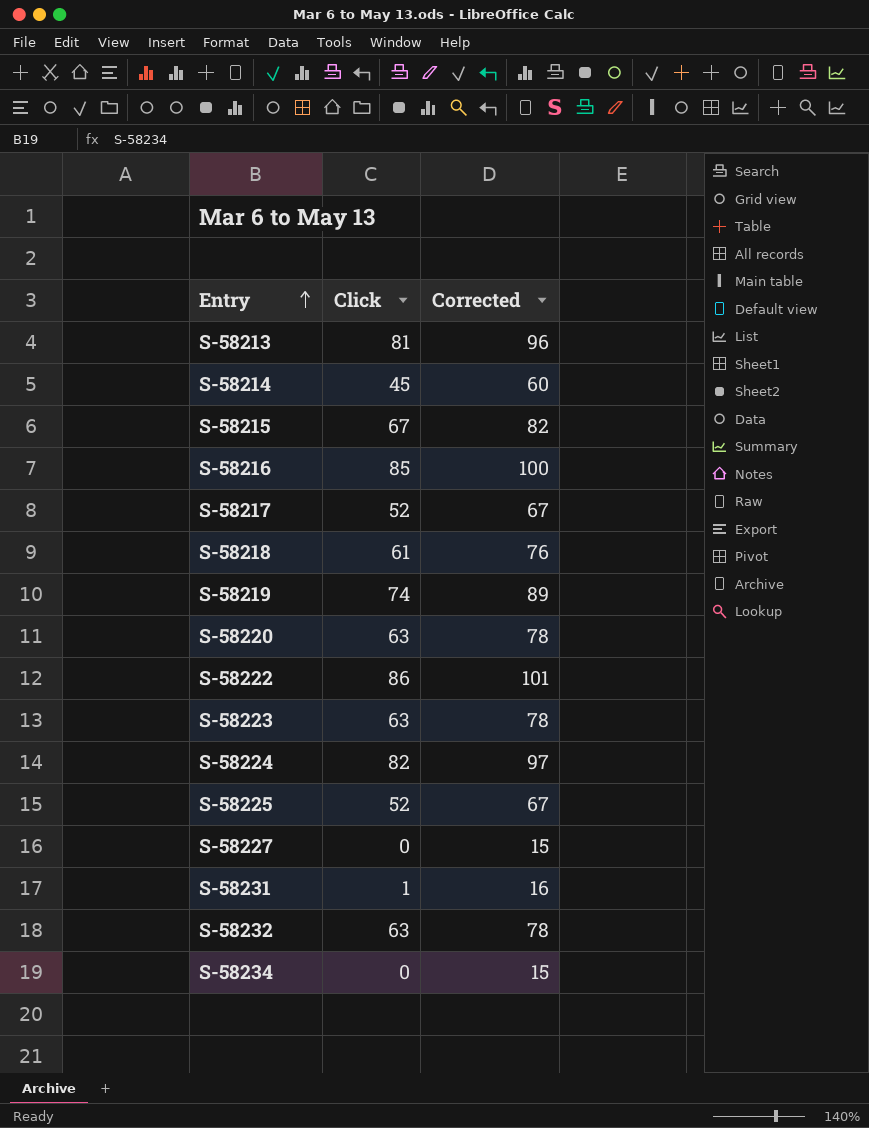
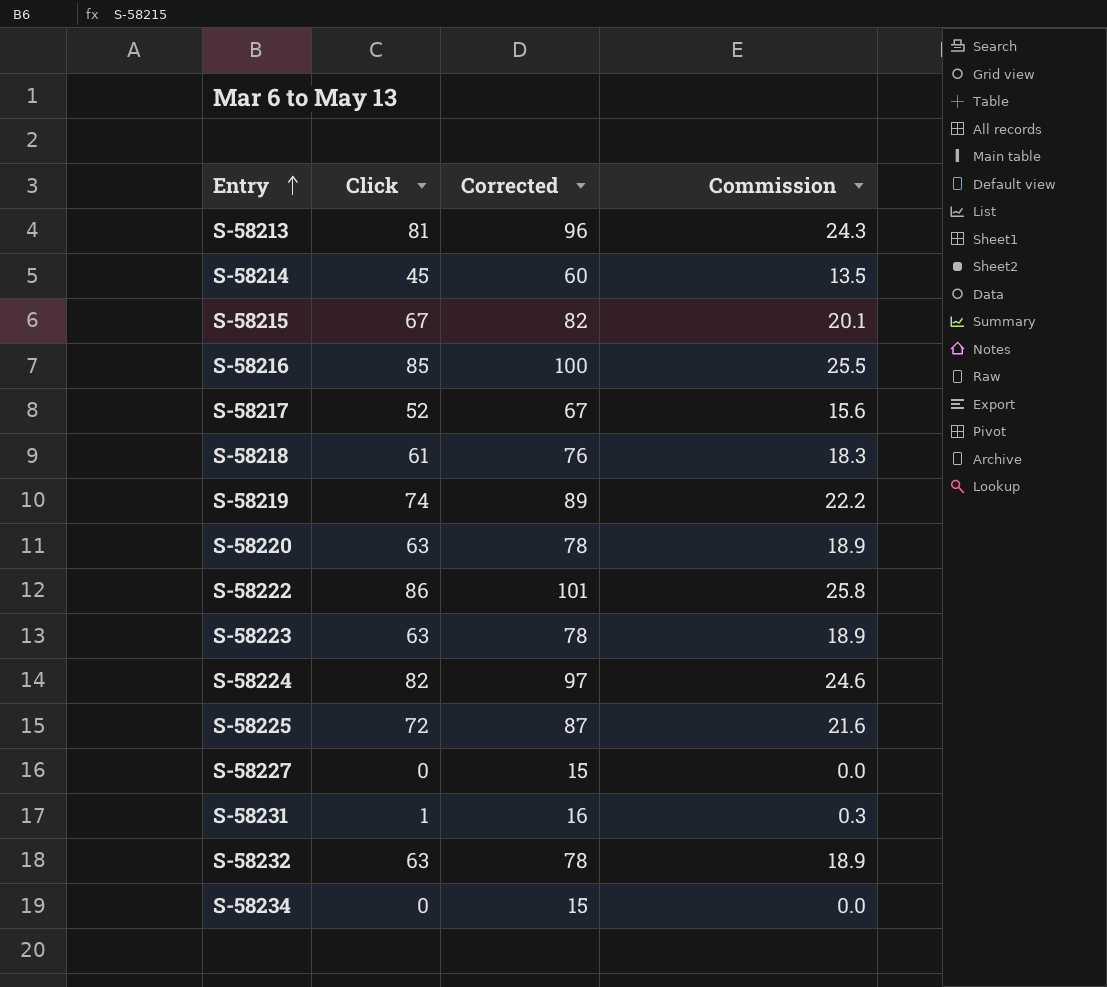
column Commission | formula: none -> [Click] * 0.3
S-58225 | Click: 52 -> 72
S-58225 | Corrected: 67 -> 87

